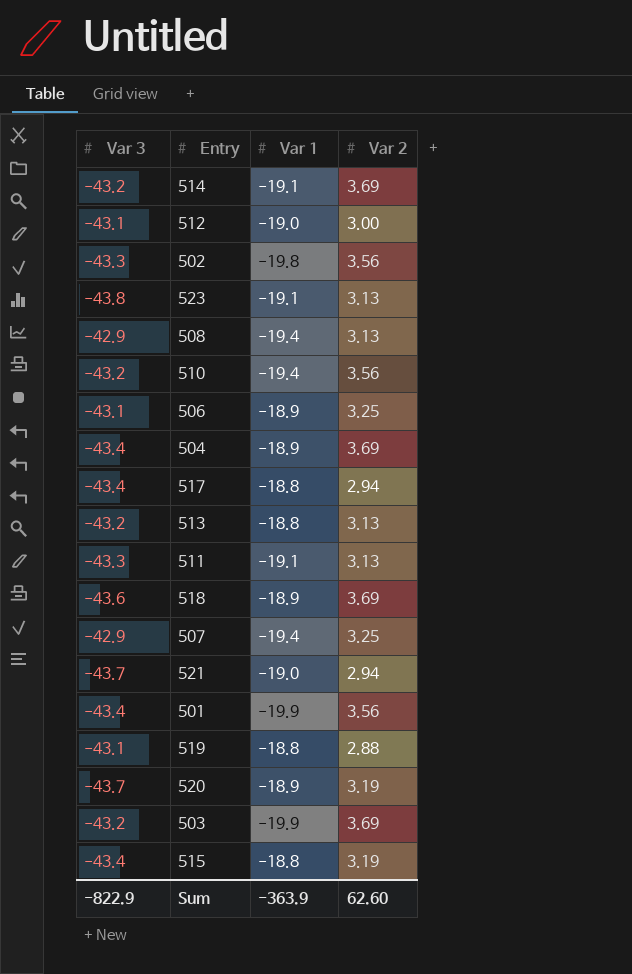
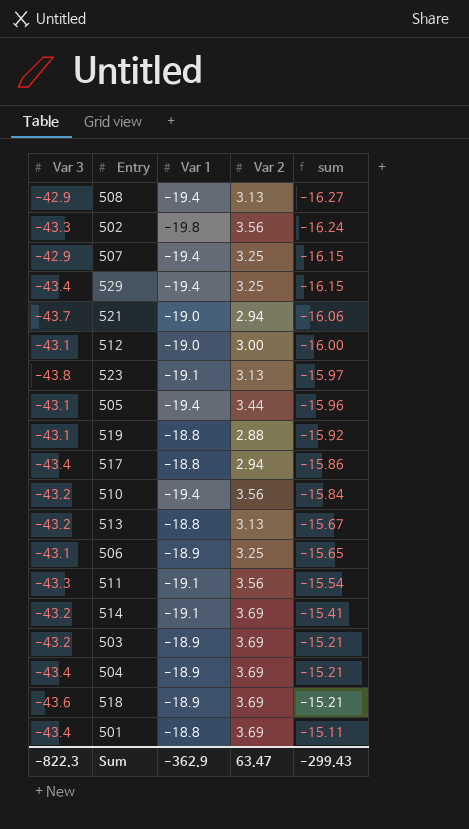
row order: none -> sum ascending
column sum | formula: none -> [Var 1] + [Var 2]
row 520: -43.7 | -18.9 | 3.19 -> none
row 515: -43.4 | -18.8 | 3.19 -> none
row 529: none -> -43.4 | -19.4 | 3.25 | -16.15
row 505: none -> -43.1 | -19.4 | 3.44 | -15.96
511 | Var 2: 3.13 -> 3.56
503 | Var 1: -19.9 -> -18.9
501 | Var 1: -19.9 -> -18.8
501 | Var 2: 3.56 -> 3.69
Sum | Var 3: -822.9 -> -822.3
Sum | Var 1: -363.9 -> -362.9
Sum | Var 2: 62.60 -> 63.47

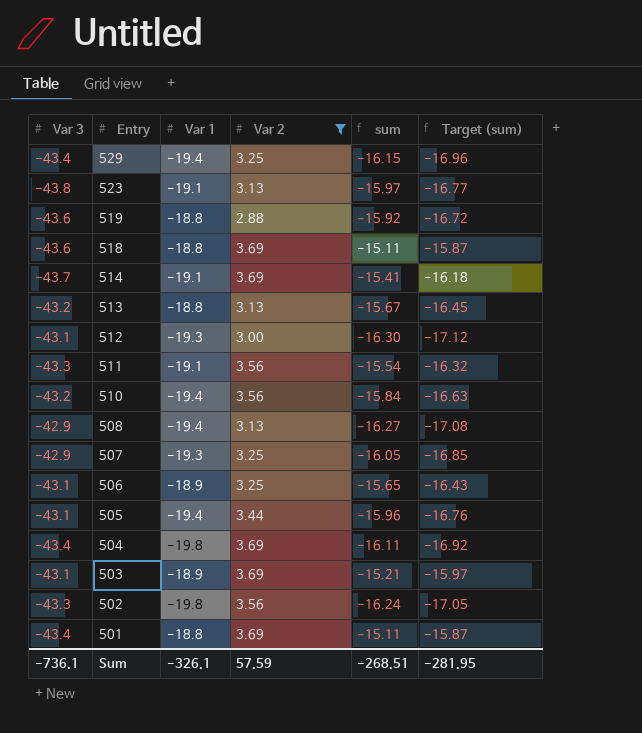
filter: none -> Var 2 != 2.94
row order: sum ascending -> Entry descending
column Target (sum) | formula: none -> [sum] * 1.05
519 | Var 3: -43.1 -> -43.6
518 | Var 1: -18.9 -> -18.8
518 | sum: -15.21 -> -15.11
514 | Var 3: -43.2 -> -43.7
512 | Var 1: -19.0 -> -19.3
512 | sum: -16.00 -> -16.30
507 | Var 1: -19.4 -> -19.3
507 | sum: -16.15 -> -16.05
504 | Var 1: -18.9 -> -19.8
504 | sum: -15.21 -> -16.11
503 | Var 3: -43.2 -> -43.1
Sum | Var 3: -822.3 -> -736.1
Sum | Var 1: -362.9 -> -326.1
Sum | Var 2: 63.47 -> 57.59
Sum | sum: -299.43 -> -268.51

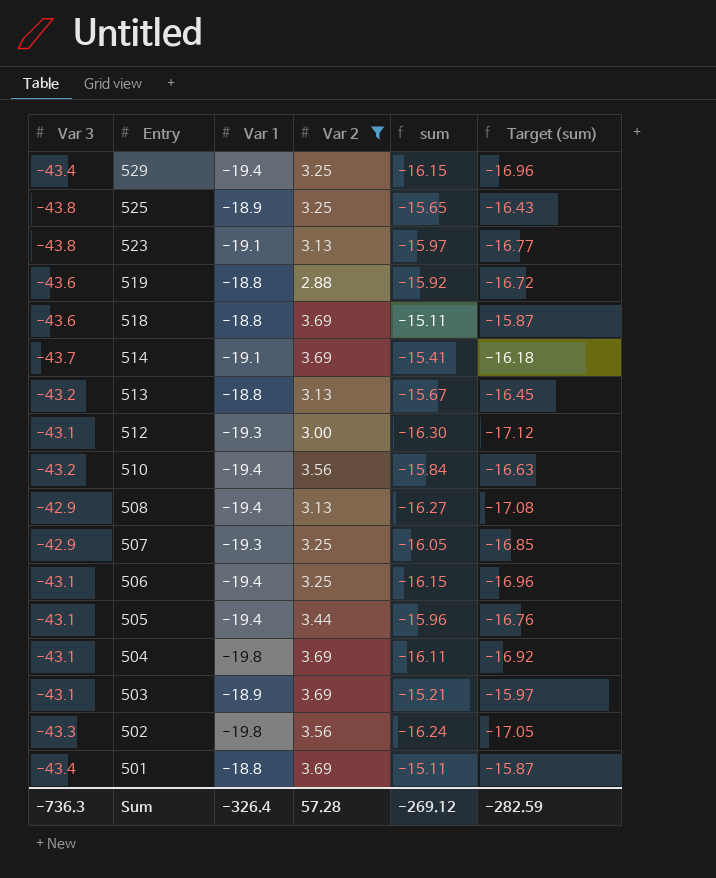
row 511: -43.3 | -19.1 | 3.56 | -15.54 | -16.32 -> none
row 525: none -> -43.8 | -18.9 | 3.25 | -15.65 | -16.43
506 | Var 1: -18.9 -> -19.4
506 | sum: -15.65 -> -16.15
506 | Target (sum): -16.43 -> -16.96
504 | Var 3: -43.4 -> -43.1
Sum | Var 3: -736.1 -> -736.3
Sum | Var 1: -326.1 -> -326.4
Sum | Var 2: 57.59 -> 57.28
Sum | sum: -268.51 -> -269.12
Sum | Target (sum): -281.95 -> -282.59

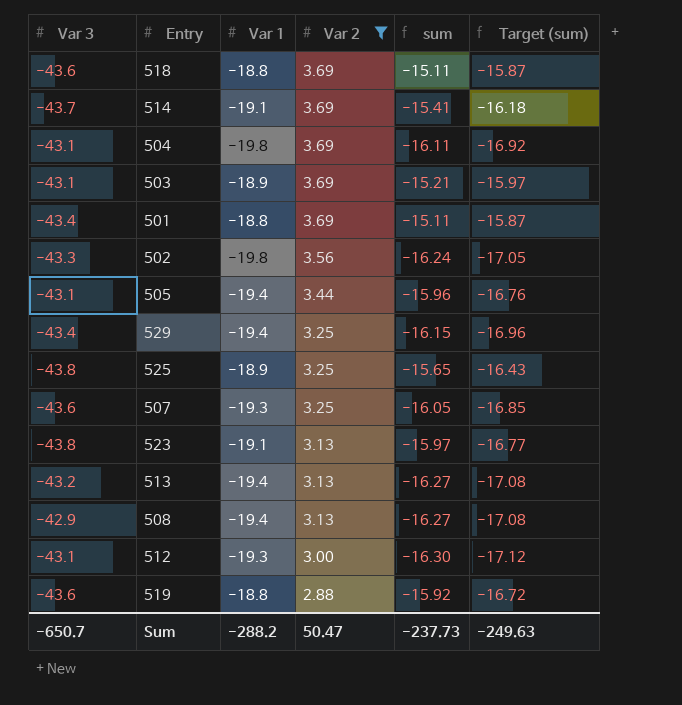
row order: Entry descending -> Var 2 descending
row 510: -43.2 | -19.4 | 3.56 | -15.84 | -16.63 -> none
row 506: -43.1 | -19.4 | 3.25 | -16.15 | -16.96 -> none
507 | Var 3: -42.9 -> -43.6
513 | Var 1: -18.8 -> -19.4
513 | sum: -15.67 -> -16.27
513 | Target (sum): -16.45 -> -17.08
Sum | Var 3: -736.3 -> -650.7
Sum | Var 1: -326.4 -> -288.2
Sum | Var 2: 57.28 -> 50.47
Sum | sum: -269.12 -> -237.73
Sum | Target (sum): -282.59 -> -249.63

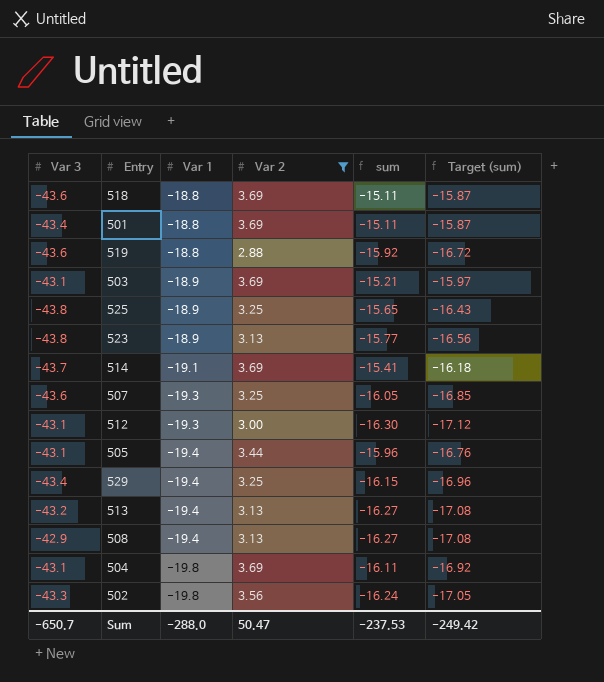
row order: Var 2 descending -> Var 1 descending
523 | Var 1: -19.1 -> -18.9
523 | sum: -15.97 -> -15.77
523 | Target (sum): -16.77 -> -16.56
Sum | Var 1: -288.2 -> -288.0
Sum | sum: -237.73 -> -237.53
Sum | Target (sum): -249.63 -> -249.42

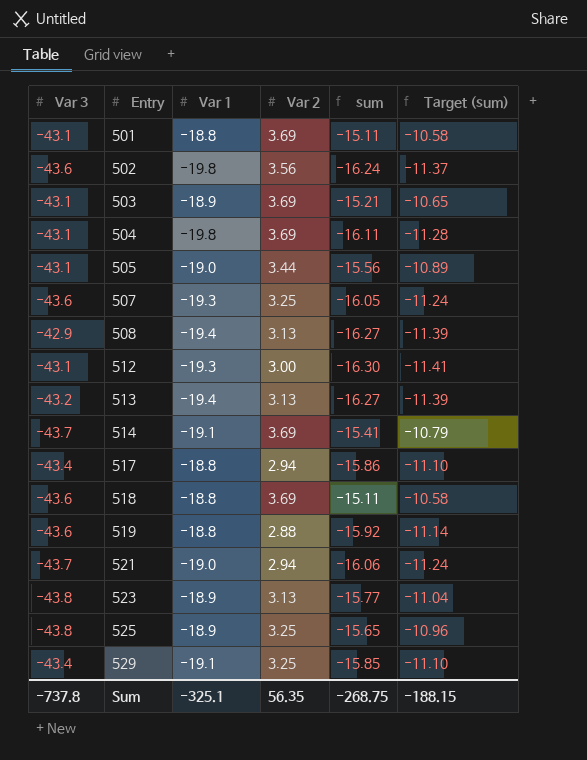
filter: Var 2 != 2.94 -> none
row order: Var 1 descending -> Entry ascending
column Target (sum) | formula: [sum] * 1.05 -> [sum] * 0.7
501 | Var 3: -43.4 -> -43.1
502 | Var 3: -43.3 -> -43.6
505 | Var 1: -19.4 -> -19.0
505 | sum: -15.96 -> -15.56
529 | Var 1: -19.4 -> -19.1
529 | sum: -16.15 -> -15.85
Sum | Var 3: -650.7 -> -737.8
Sum | Var 1: -288.0 -> -325.1
Sum | Var 2: 50.47 -> 56.35
Sum | sum: -237.53 -> -268.75
Sum | Target (sum): -249.42 -> -188.15

